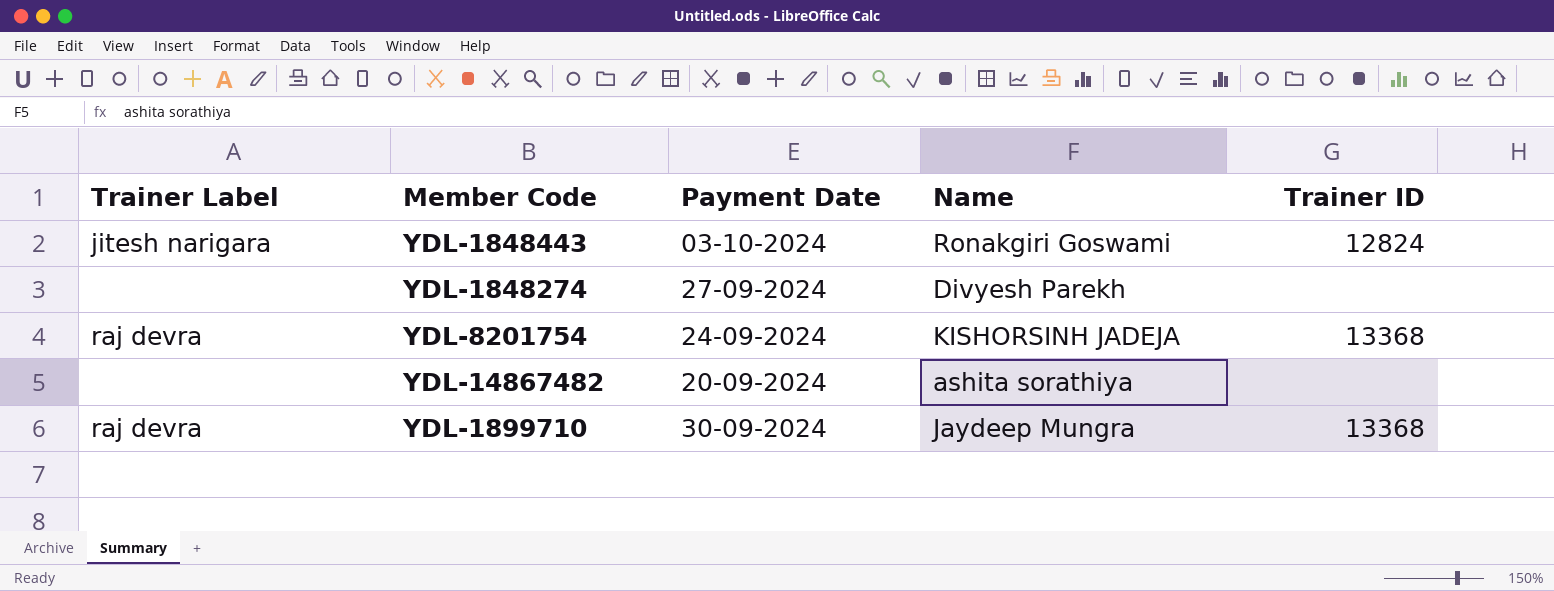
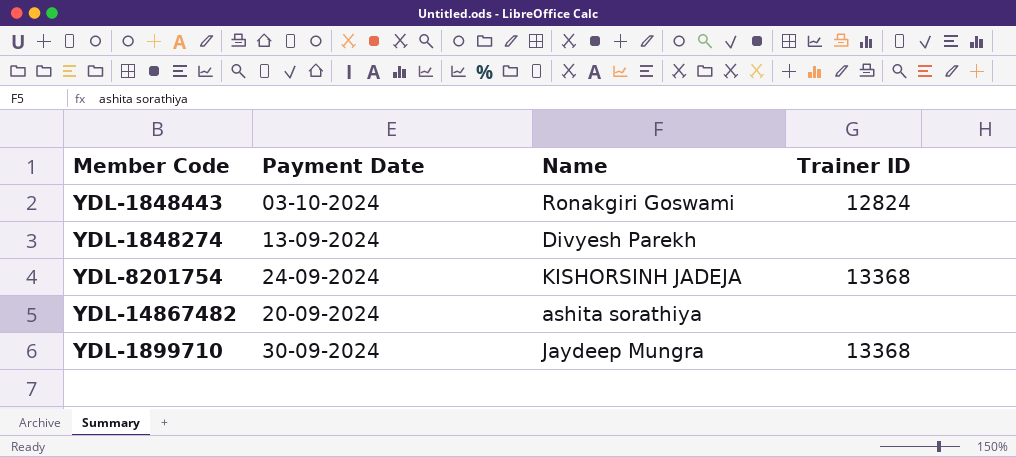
column Trainer Label | position: 1 -> none
YDL-1848274 | Payment Date: 27-09-2024 -> 13-09-2024

